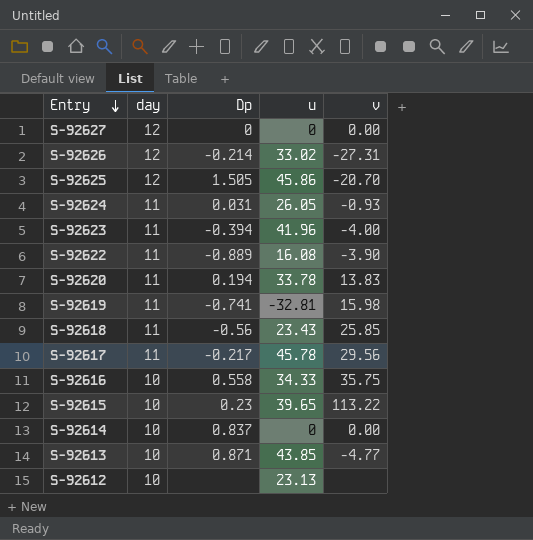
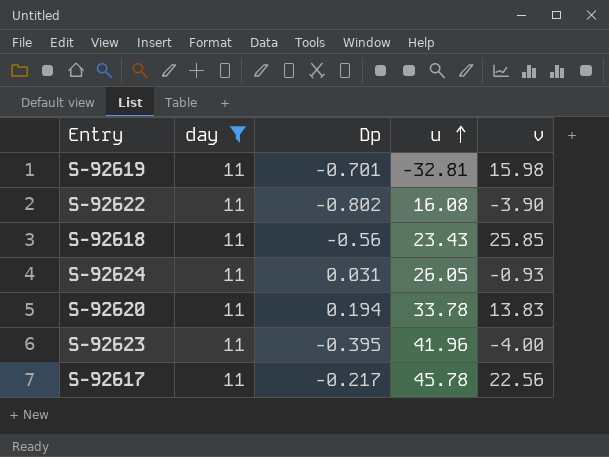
filter: none -> day = 11
row order: Entry descending -> u ascending
S-92619 | Dp: -0.741 -> -0.701
S-92622 | Dp: -0.889 -> -0.802
S-92623 | Dp: -0.394 -> -0.395
S-92617 | v: 29.56 -> 22.56

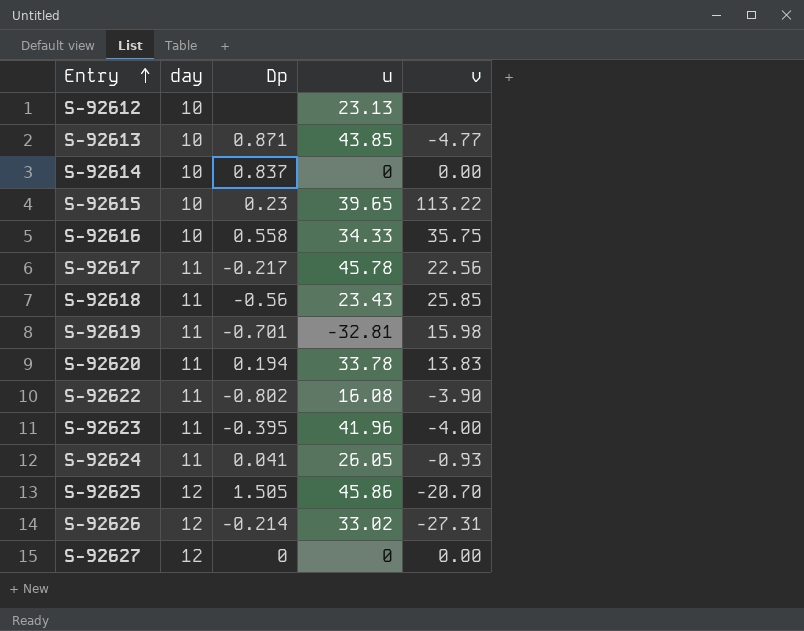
filter: day = 11 -> none
row order: u ascending -> Entry ascending
S-92624 | Dp: 0.031 -> 0.041

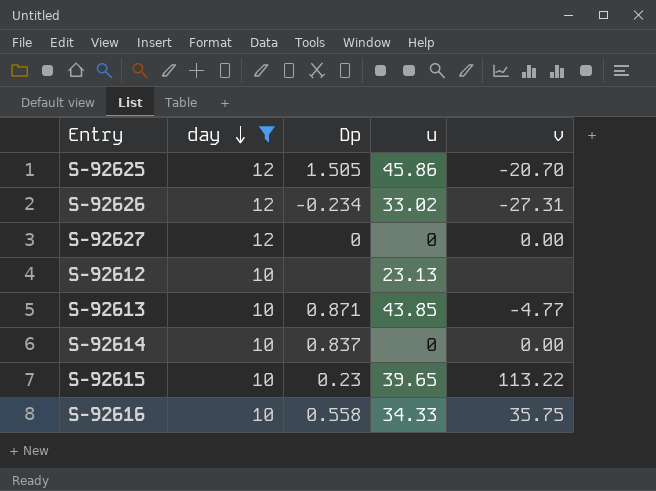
filter: none -> day != 11
row order: Entry ascending -> day descending
S-92626 | Dp: -0.214 -> -0.234

